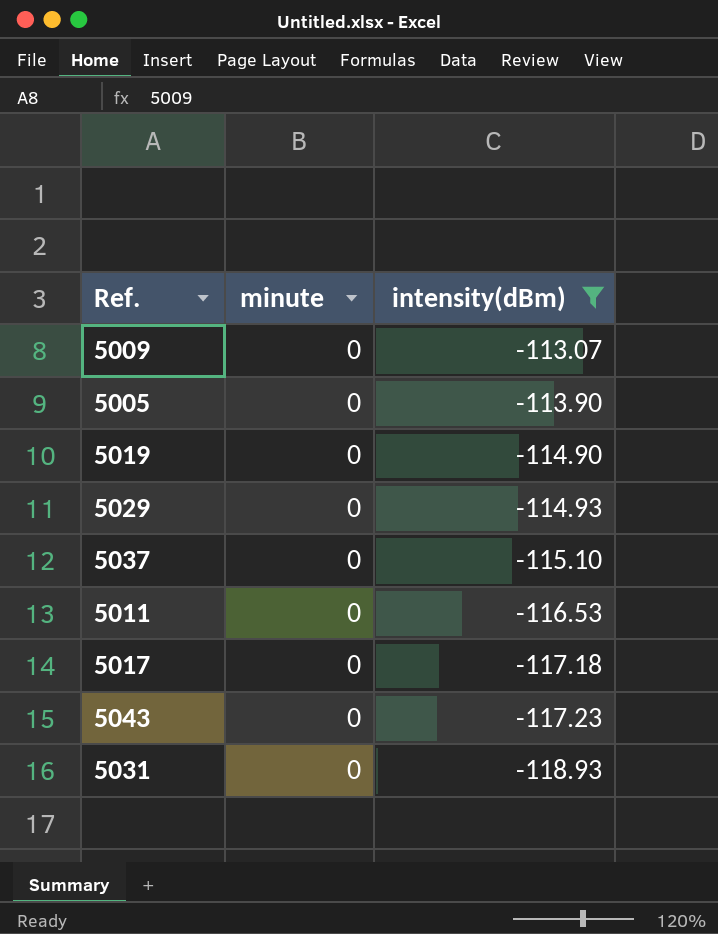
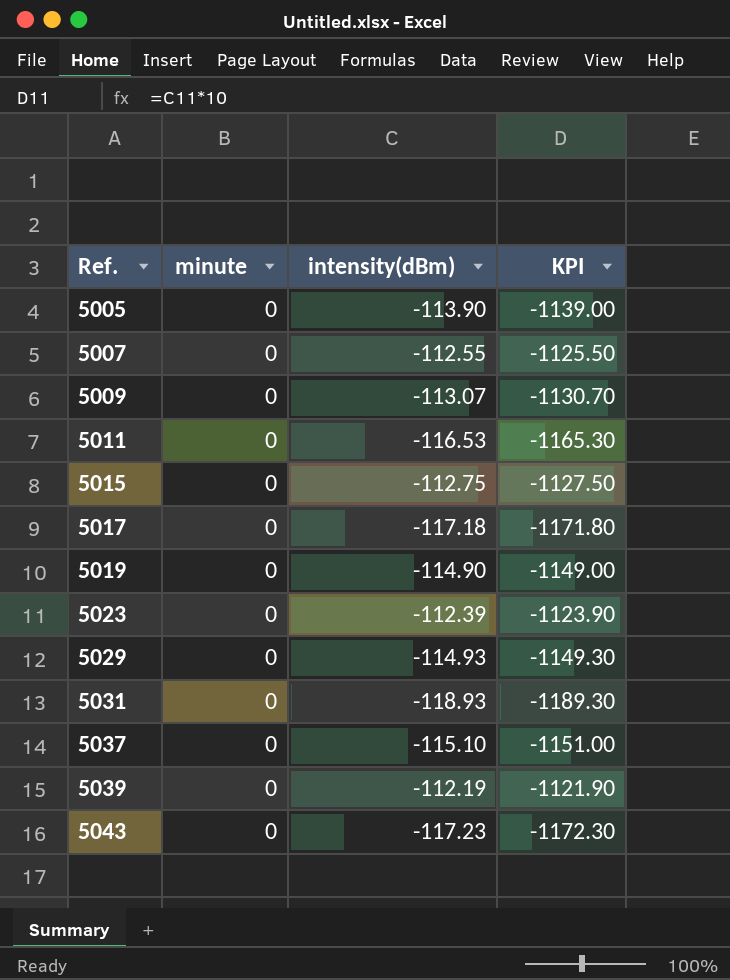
filter: intensity(dBm) <= -113.07 -> none
row order: intensity(dBm) descending -> Ref. ascending
column KPI | formula: none -> [intensity(dBm)] * 10

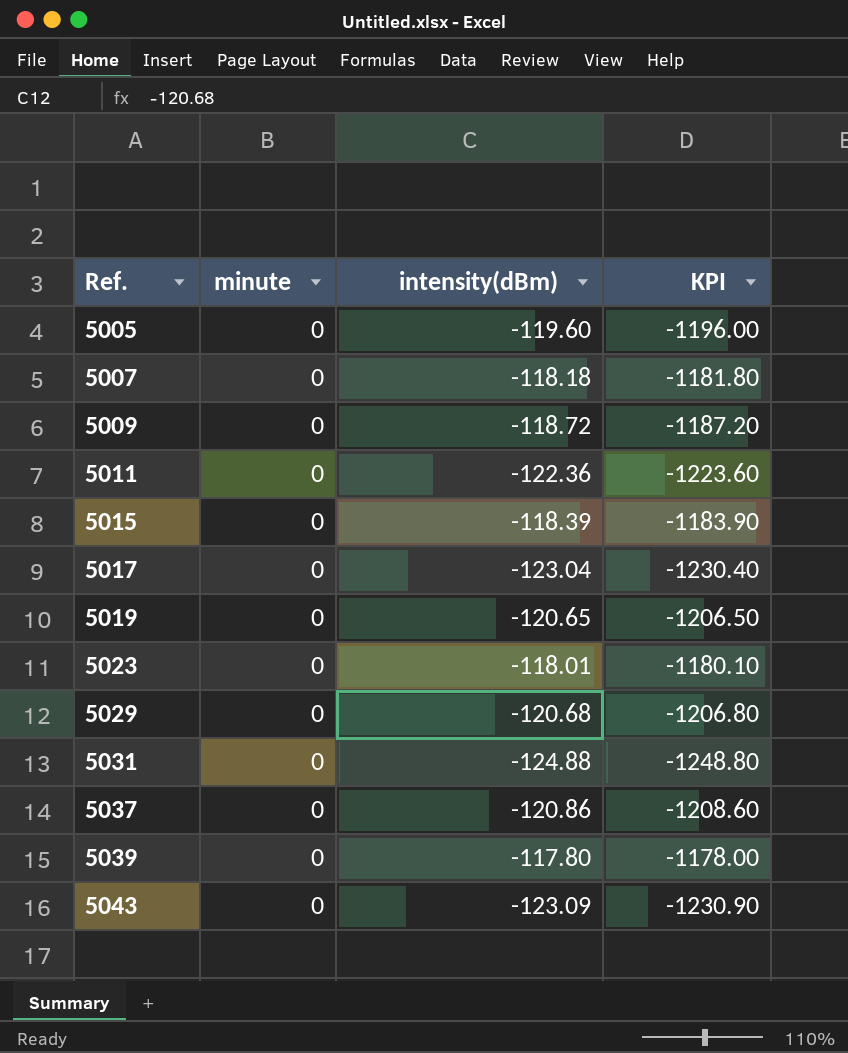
5005 | intensity(dBm): -113.90 -> -119.60
5005 | KPI: -1139.00 -> -1196.00
5007 | intensity(dBm): -112.55 -> -118.18
5007 | KPI: -1125.50 -> -1181.80
5009 | intensity(dBm): -113.07 -> -118.72
5009 | KPI: -1130.70 -> -1187.20
5011 | intensity(dBm): -116.53 -> -122.36
5011 | KPI: -1165.30 -> -1223.60
5015 | intensity(dBm): -112.75 -> -118.39
5015 | KPI: -1127.50 -> -1183.90
5017 | intensity(dBm): -117.18 -> -123.04
5017 | KPI: -1171.80 -> -1230.40
5019 | intensity(dBm): -114.90 -> -120.65
5019 | KPI: -1149.00 -> -1206.50
5023 | intensity(dBm): -112.39 -> -118.01
5023 | KPI: -1123.90 -> -1180.10
5029 | intensity(dBm): -114.93 -> -120.68
5029 | KPI: -1149.30 -> -1206.80
5031 | intensity(dBm): -118.93 -> -124.88
5031 | KPI: -1189.30 -> -1248.80
5037 | intensity(dBm): -115.10 -> -120.86
5037 | KPI: -1151.00 -> -1208.60
5039 | intensity(dBm): -112.19 -> -117.80
5039 | KPI: -1121.90 -> -1178.00
5043 | intensity(dBm): -117.23 -> -123.09
5043 | KPI: -1172.30 -> -1230.90

